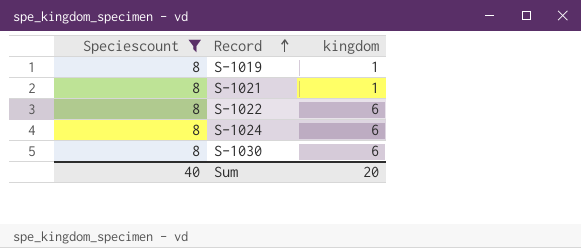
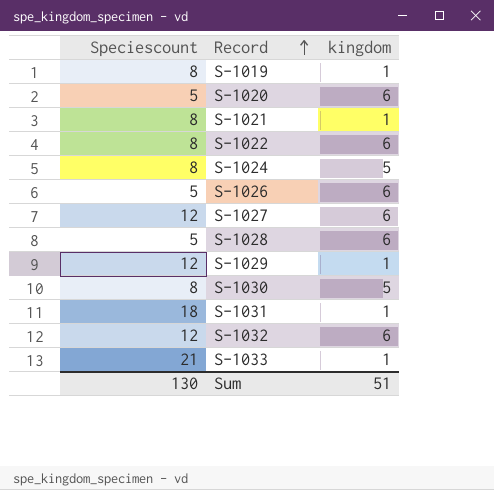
filter: Speciescount = 8 -> none
S-1024 | kingdom: 6 -> 5
S-1030 | kingdom: 6 -> 5
Sum | Speciescount: 40 -> 130
Sum | kingdom: 20 -> 51

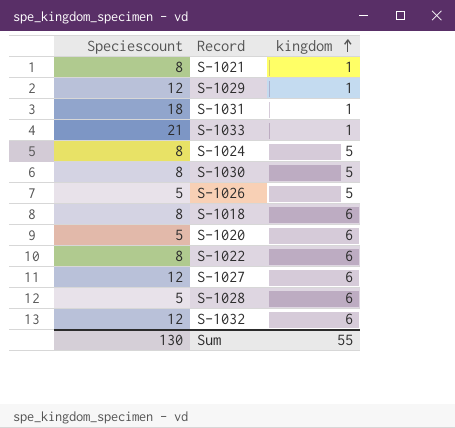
row order: Record ascending -> kingdom ascending
row S-1019: 8 | 1 -> none
S-1026 | kingdom: 6 -> 5
row S-1018: none -> 8 | 6
Sum | kingdom: 51 -> 55

